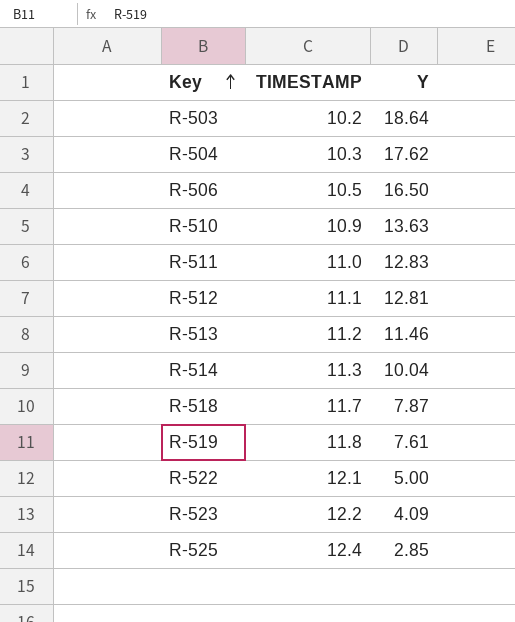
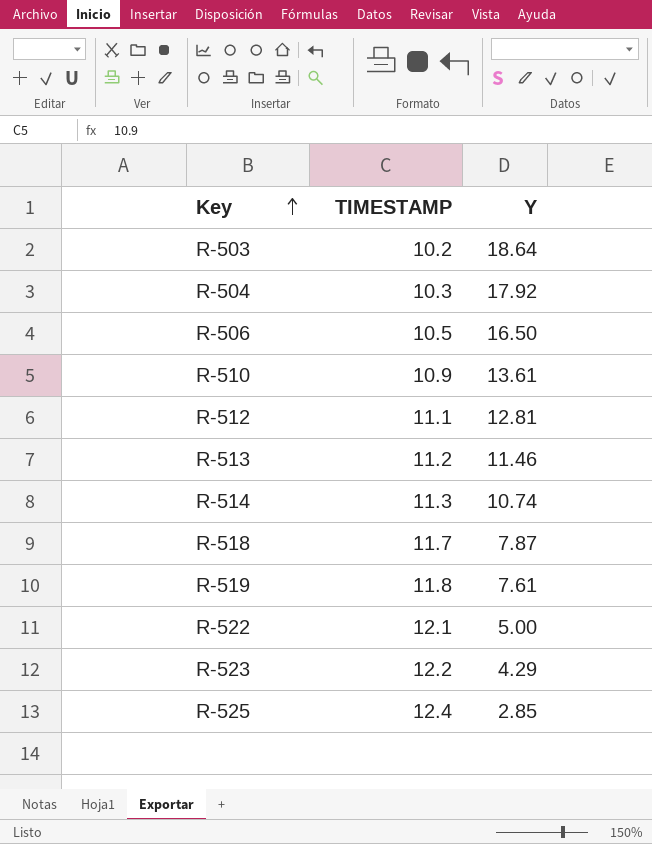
row R-511: 11.0 | 12.83 -> none
R-504 | Y: 17.62 -> 17.92
R-510 | Y: 13.63 -> 13.61
R-514 | Y: 10.04 -> 10.74
R-523 | Y: 4.09 -> 4.29

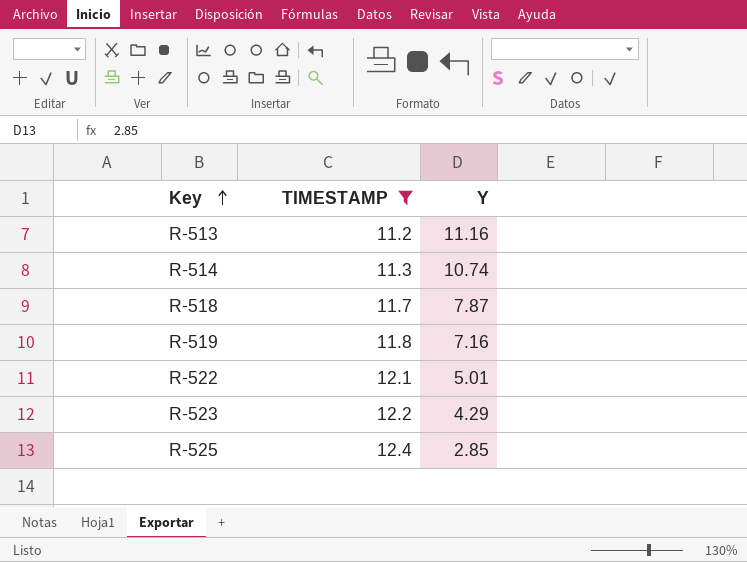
filter: none -> TIMESTAMP >= 11.2
R-513 | Y: 11.46 -> 11.16
R-519 | Y: 7.61 -> 7.16
R-522 | Y: 5.00 -> 5.01

